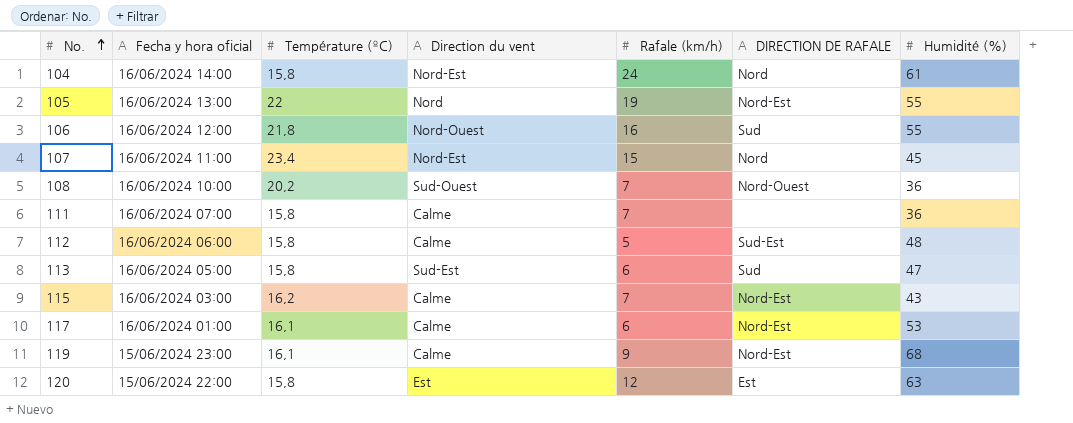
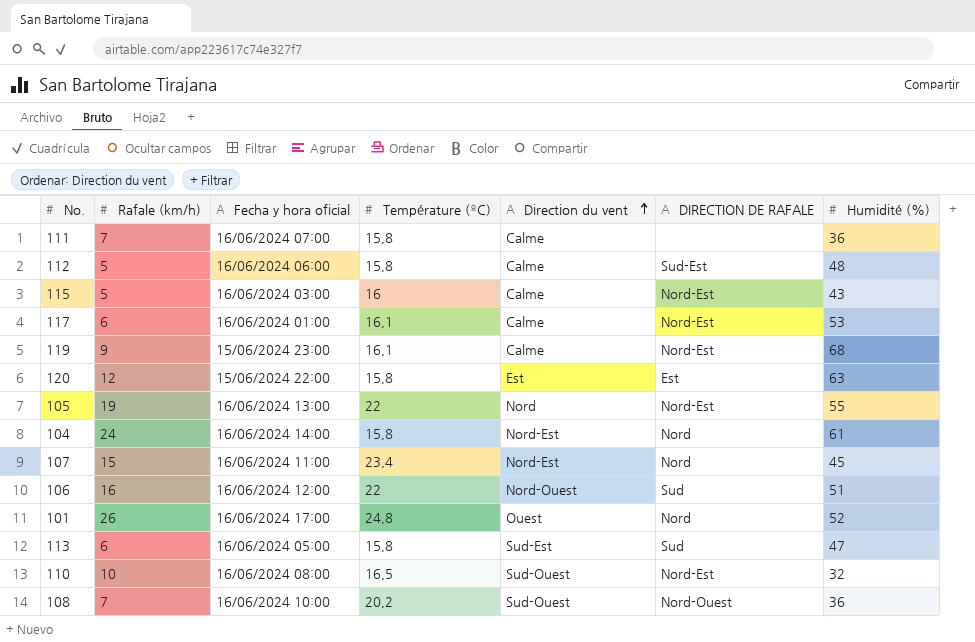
row order: No. ascending -> Direction du vent ascending
column Rafale (km/h) | position: 5 -> 2
115 | Rafale (km/h): 7 -> 5
115 | Température (ºC): 16,2 -> 16
106 | Température (ºC): 21,8 -> 22
106 | Humidité (%): 55 -> 51
row 101: none -> 26 | 16/06/2024 17:00 | 24,8 | Ouest | Nord | 52
row 110: none -> 10 | 16/06/2024 08:00 | 16,5 | Sud-Ouest | Nord-Est | 32

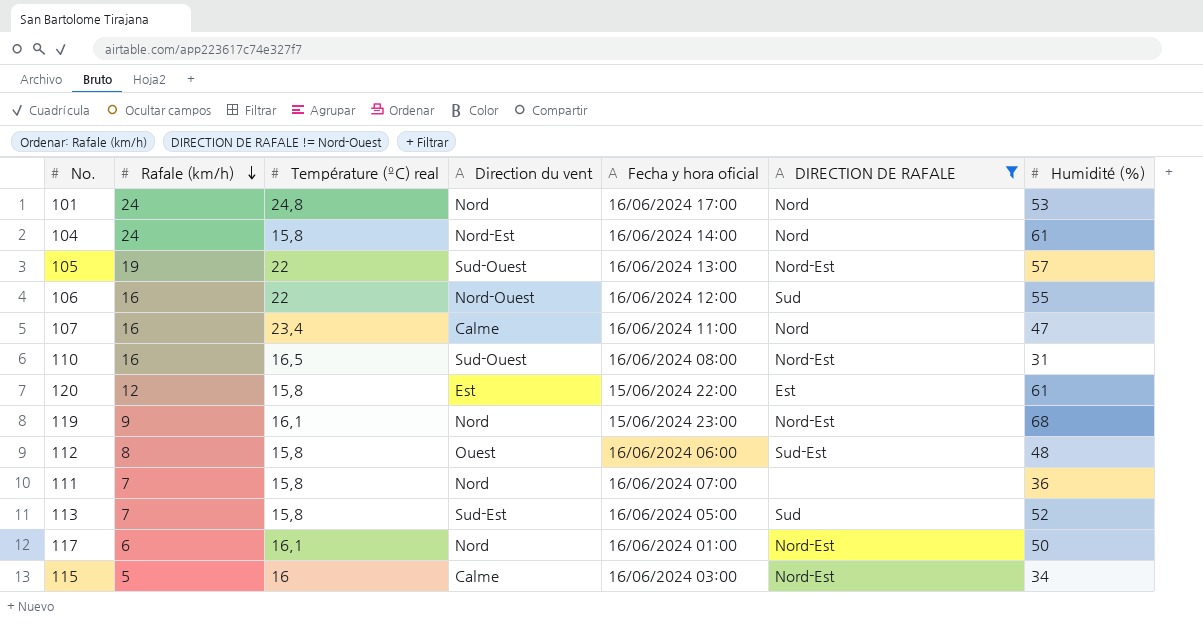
filter: none -> DIRECTION DE RAFALE != Nord-Ouest
row order: Direction du vent ascending -> Rafale (km/h) descending
column name: Température (ºC) -> Température (ºC) real
column Fecha y hora oficial | position: 3 -> 5
101 | Rafale (km/h): 26 -> 24
101 | Direction du vent: Ouest -> Nord
101 | Humidité (%): 52 -> 53
105 | Direction du vent: Nord -> Sud-Ouest
105 | Humidité (%): 55 -> 57
106 | Humidité (%): 51 -> 55
107 | Rafale (km/h): 15 -> 16
107 | Direction du vent: Nord-Est -> Calme
107 | Humidité (%): 45 -> 47
110 | Rafale (km/h): 10 -> 16
110 | Humidité (%): 32 -> 31
120 | Humidité (%): 63 -> 61
119 | Direction du vent: Calme -> Nord
112 | Rafale (km/h): 5 -> 8
112 | Direction du vent: Calme -> Ouest
111 | Direction du vent: Calme -> Nord
113 | Rafale (km/h): 6 -> 7
113 | Humidité (%): 47 -> 52
117 | Direction du vent: Calme -> Nord
117 | Humidité (%): 53 -> 50
115 | Humidité (%): 43 -> 34

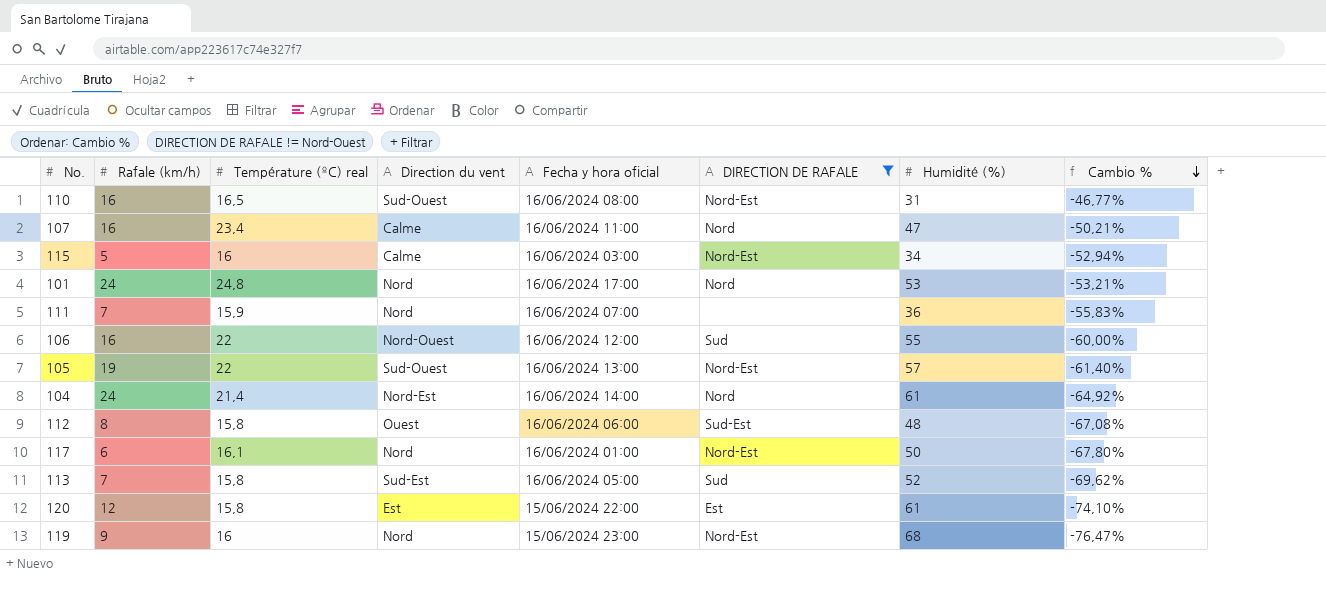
row order: Rafale (km/h) descending -> Cambio % descending
column Cambio % | formula: none -> ([Température (ºC) real] - [Humidité (%)]) / [Humidité (%)]
111 | Température (ºC) real: 15,8 -> 15,9
104 | Température (ºC) real: 15,8 -> 21,4
119 | Température (ºC) real: 16,1 -> 16

